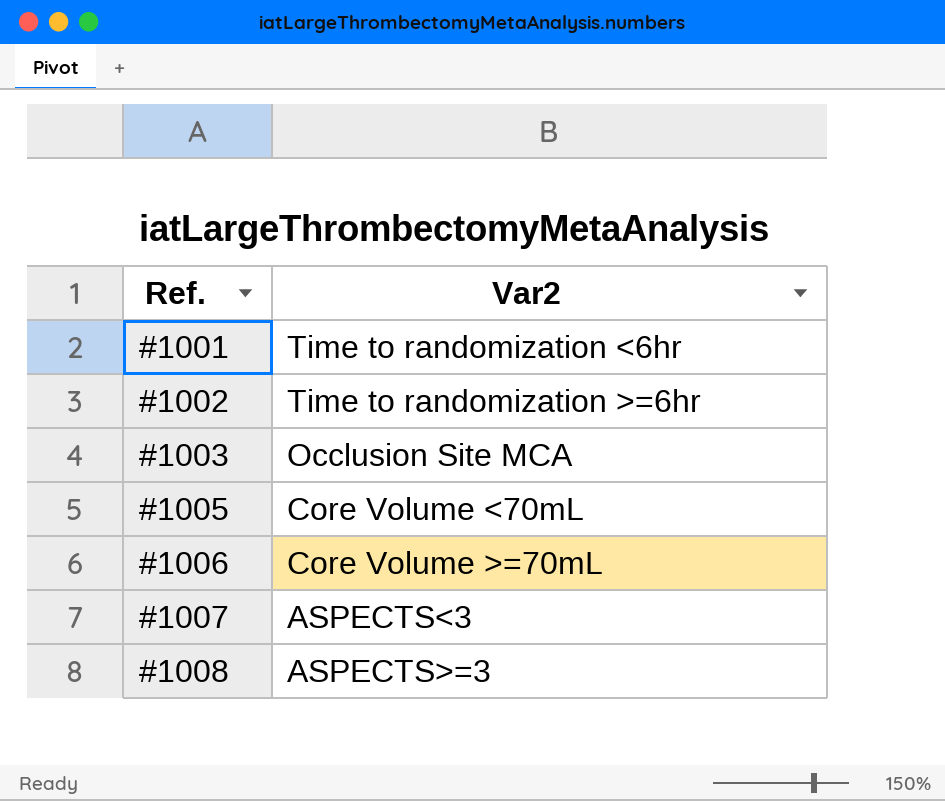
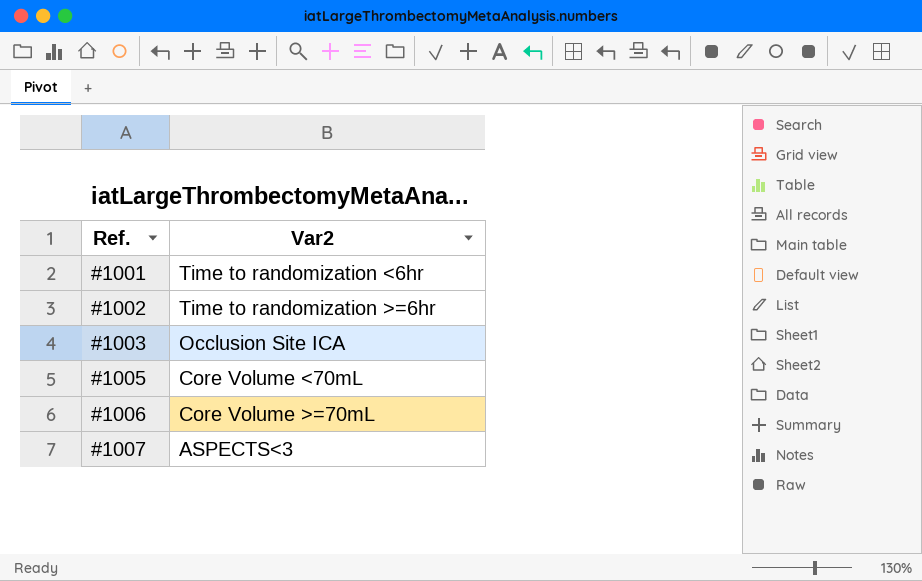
row #1008: ASPECTS>=3 -> none
#1003 | Var2: Occlusion Site MCA -> Occlusion Site ICA

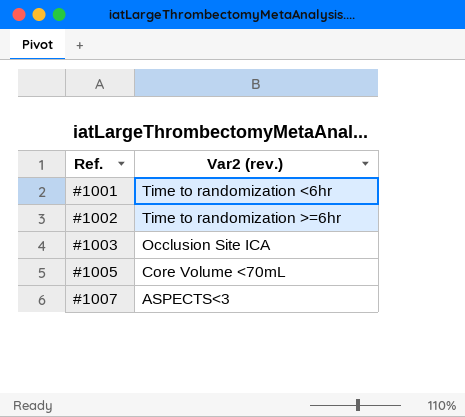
column name: Var2 -> Var2 (rev.)
row #1006: Core Volume >=70mL -> none

